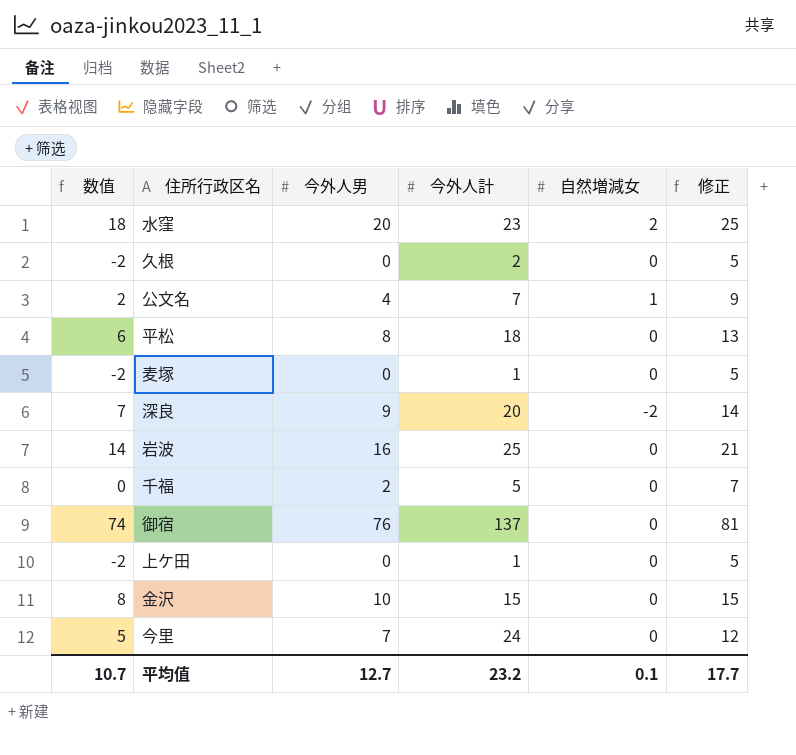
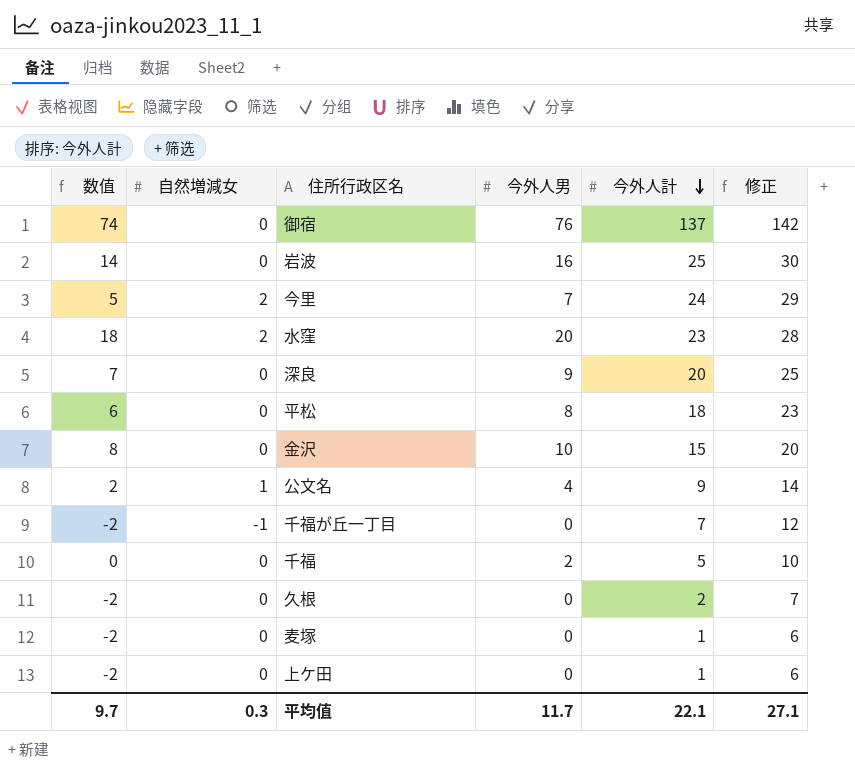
row order: none -> 今外人計 descending
column 自然増減女 | position: 5 -> 2
column 修正 | formula: [今外人男] + 5 -> [今外人計] + 5
今里 | 自然増減女: 0 -> 2
深良 | 自然増減女: -2 -> 0
公文名 | 今外人計: 7 -> 9
row 千福が丘一丁目: none -> -2 | -1 | 0 | 7 | 12
平均值 | 数值: 10.7 -> 9.7
平均值 | 自然増減女: 0.1 -> 0.3
平均值 | 今外人男: 12.7 -> 11.7
平均值 | 今外人計: 23.2 -> 22.1
平均值 | 修正: 17.7 -> 27.1

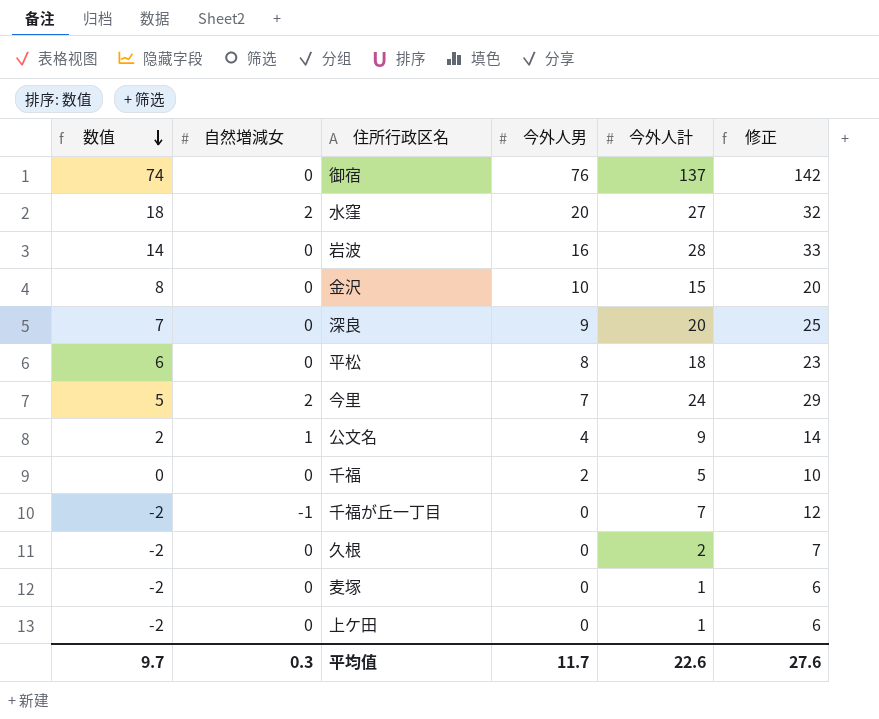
row order: 今外人計 descending -> 数值 descending
水窪 | 今外人計: 23 -> 27
水窪 | 修正: 28 -> 32
岩波 | 今外人計: 25 -> 28
岩波 | 修正: 30 -> 33
平均值 | 今外人計: 22.1 -> 22.6
平均值 | 修正: 27.1 -> 27.6

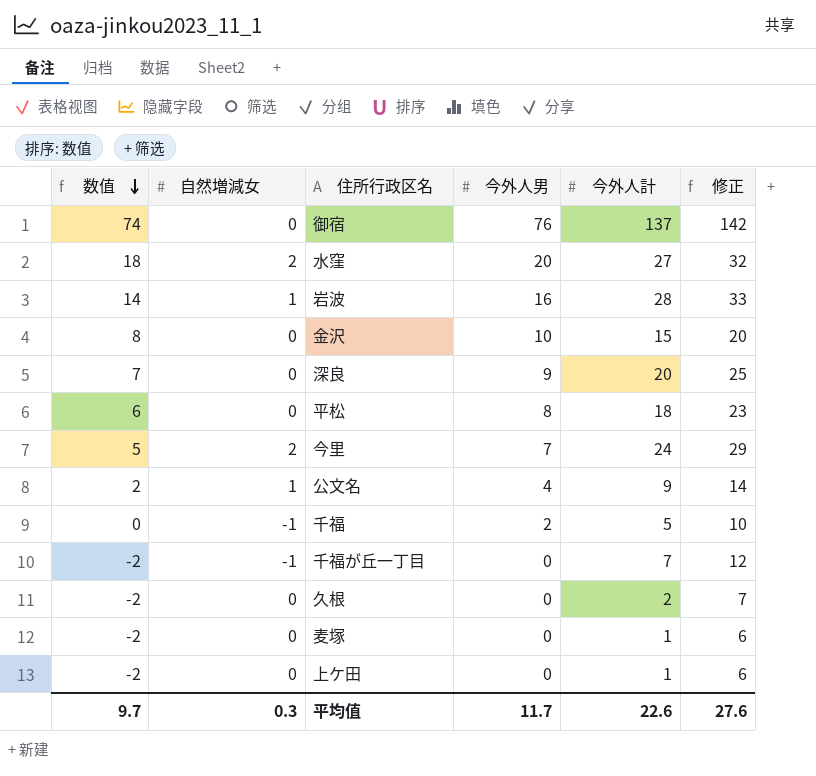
岩波 | 自然増減女: 0 -> 1
千福 | 自然増減女: 0 -> -1

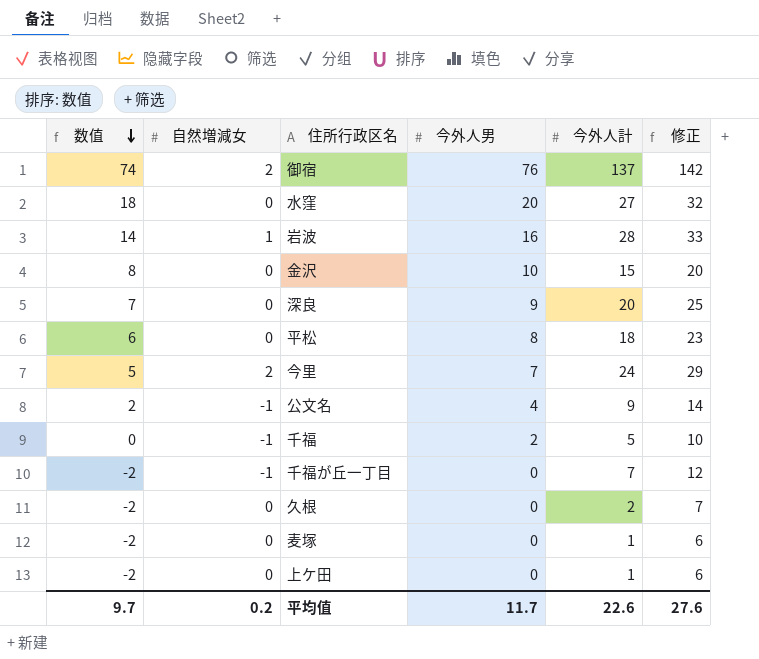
御宿 | 自然増減女: 0 -> 2
水窪 | 自然増減女: 2 -> 0
公文名 | 自然増減女: 1 -> -1
平均值 | 自然増減女: 0.3 -> 0.2

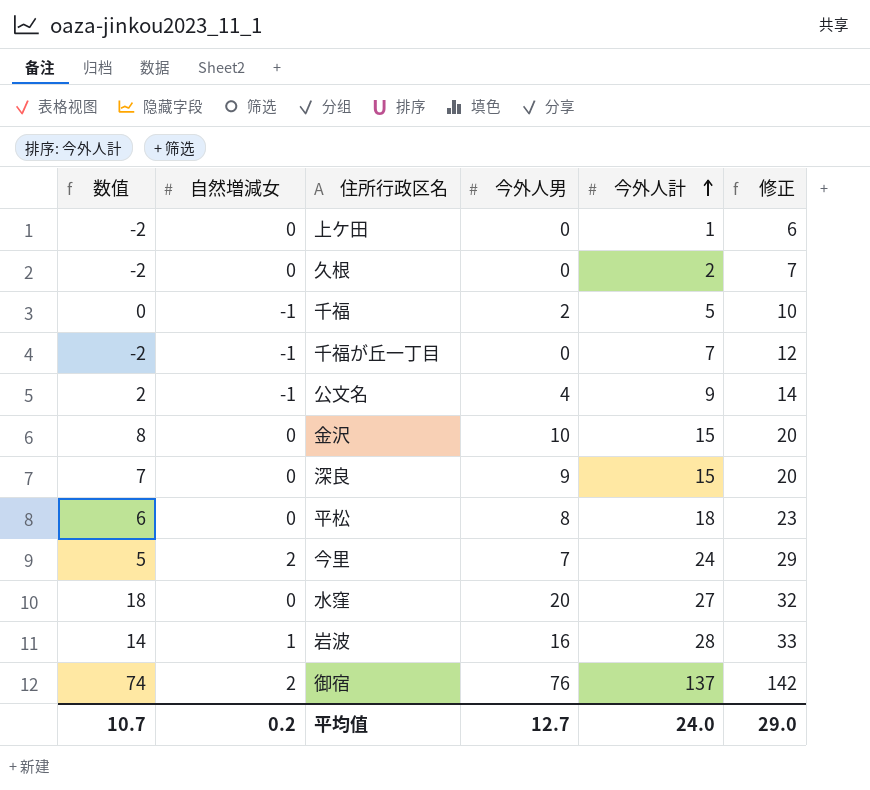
row order: 数值 descending -> 今外人計 ascending
row 麦塚: -2 | 0 | 0 | 1 | 6 -> none
深良 | 今外人計: 20 -> 15
深良 | 修正: 25 -> 20
平均值 | 数值: 9.7 -> 10.7
平均值 | 今外人男: 11.7 -> 12.7
平均值 | 今外人計: 22.6 -> 24.0
平均值 | 修正: 27.6 -> 29.0

